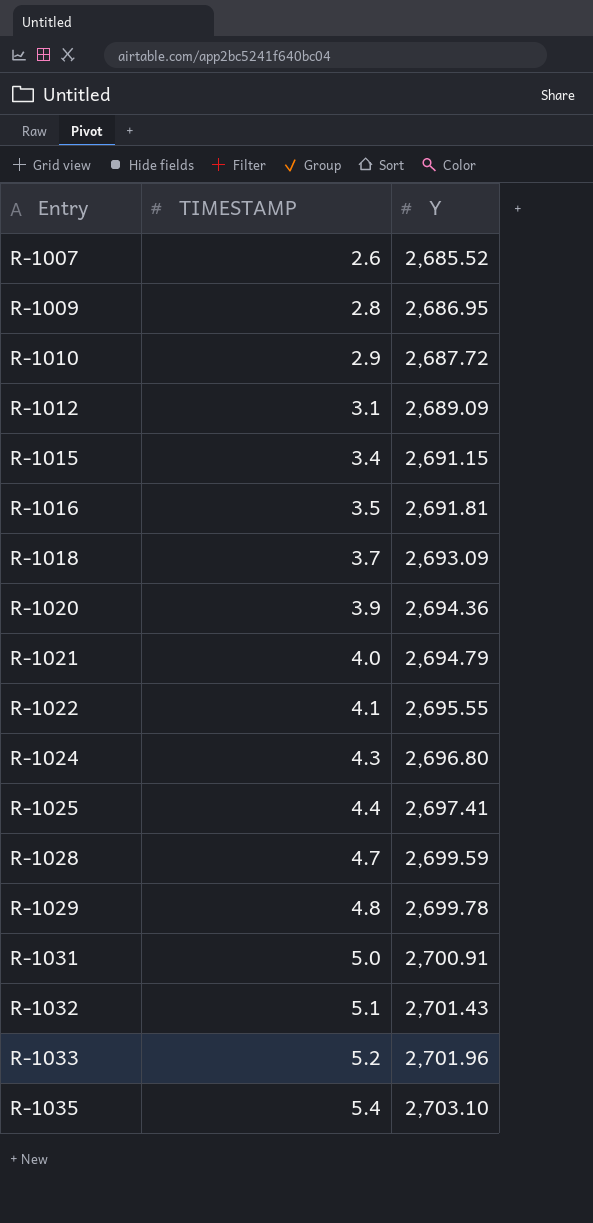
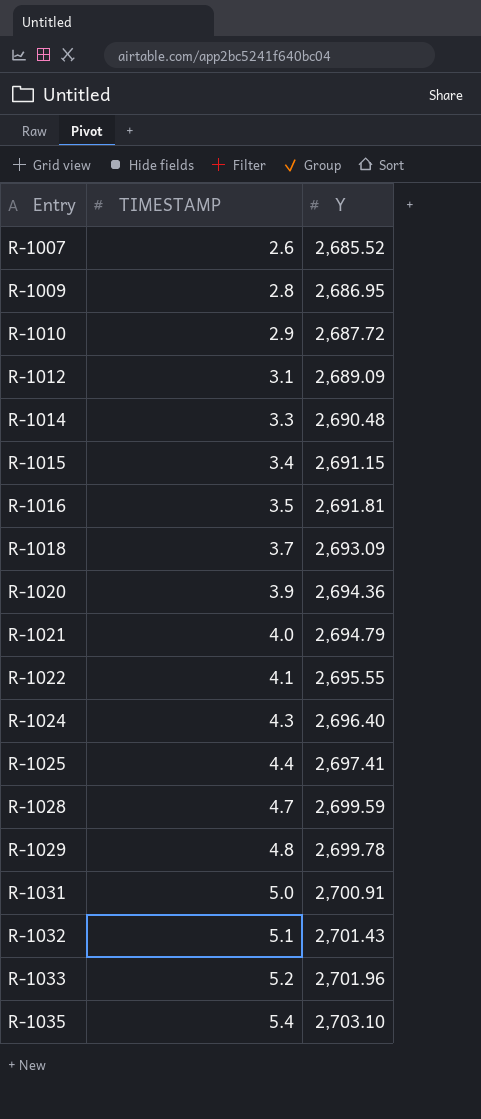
row R-1014: none -> 3.3 | 2,690.48
R-1024 | Y: 2,696.80 -> 2,696.40

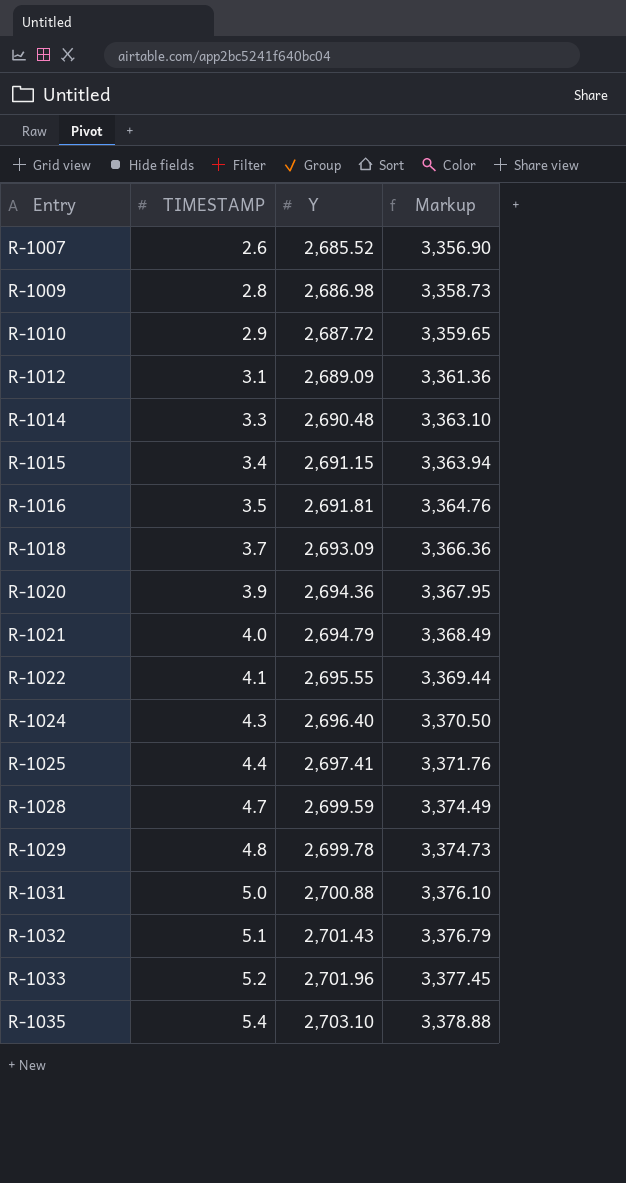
column Markup | formula: none -> [Y] * 1.25
R-1009 | Y: 2,686.95 -> 2,686.98
R-1031 | Y: 2,700.91 -> 2,700.88

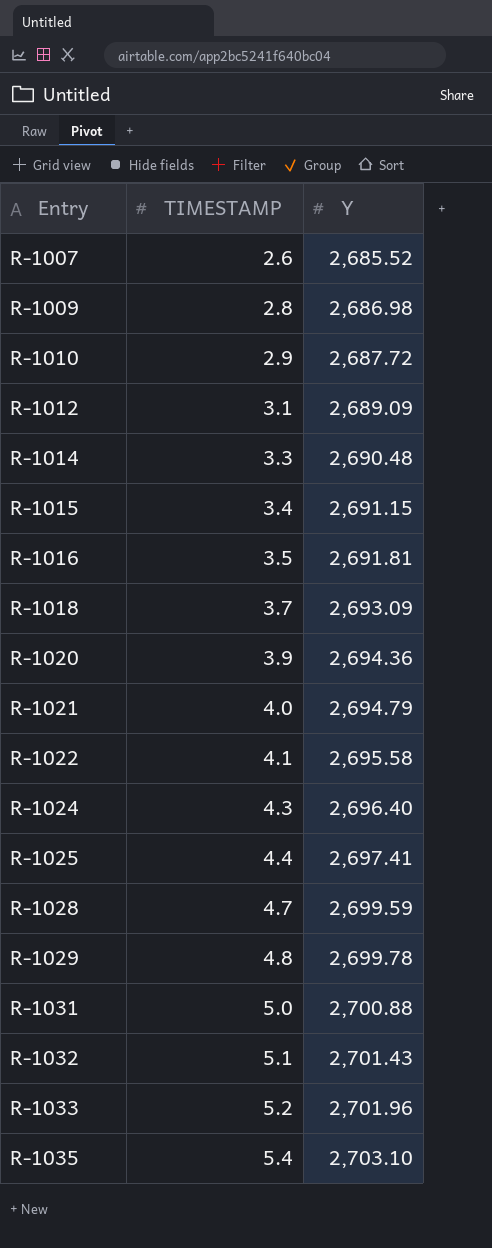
column Markup | formula: [Y] * 1.25 -> none
R-1022 | Y: 2,695.55 -> 2,695.58

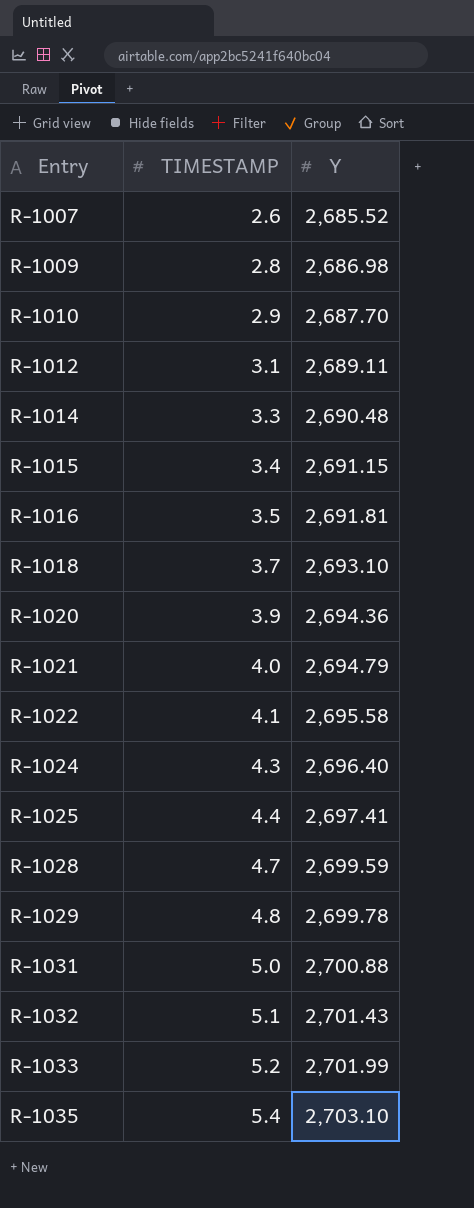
R-1010 | Y: 2,687.72 -> 2,687.70
R-1012 | Y: 2,689.09 -> 2,689.11
R-1018 | Y: 2,693.09 -> 2,693.10
R-1033 | Y: 2,701.96 -> 2,701.99

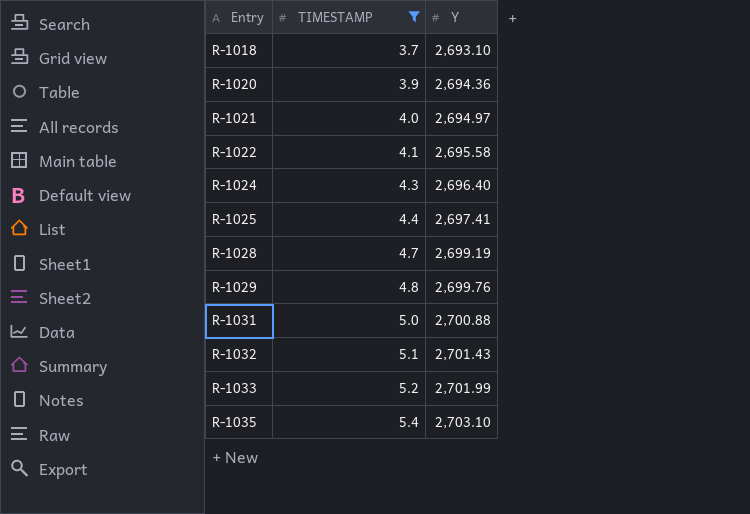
filter: none -> TIMESTAMP >= 3.7
R-1021 | Y: 2,694.79 -> 2,694.97
R-1028 | Y: 2,699.59 -> 2,699.19
R-1029 | Y: 2,699.78 -> 2,699.76

